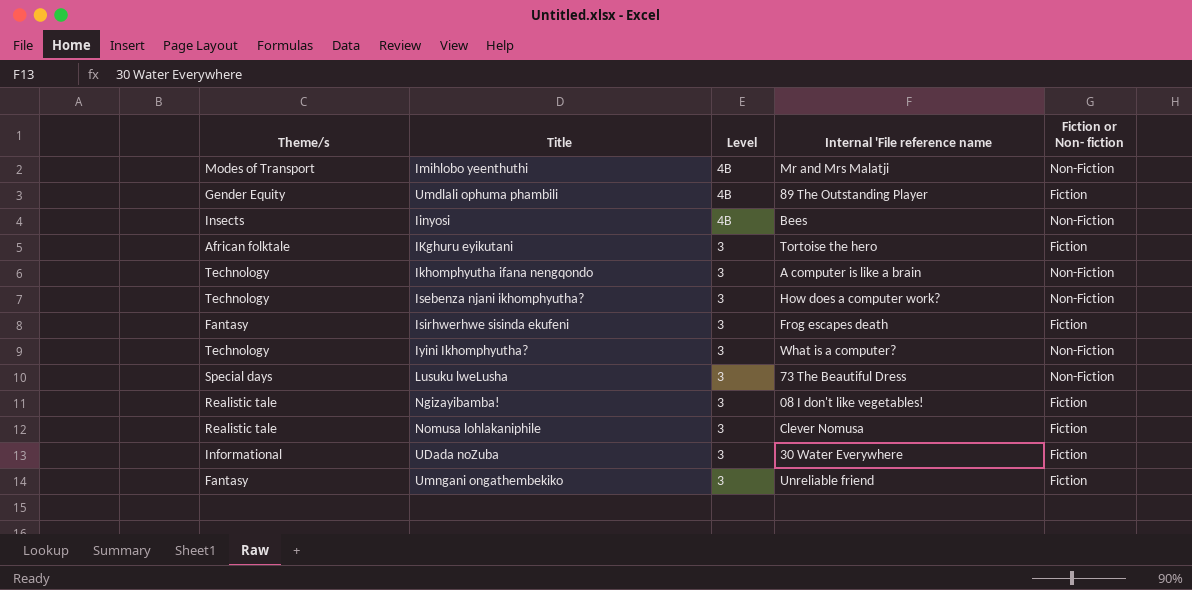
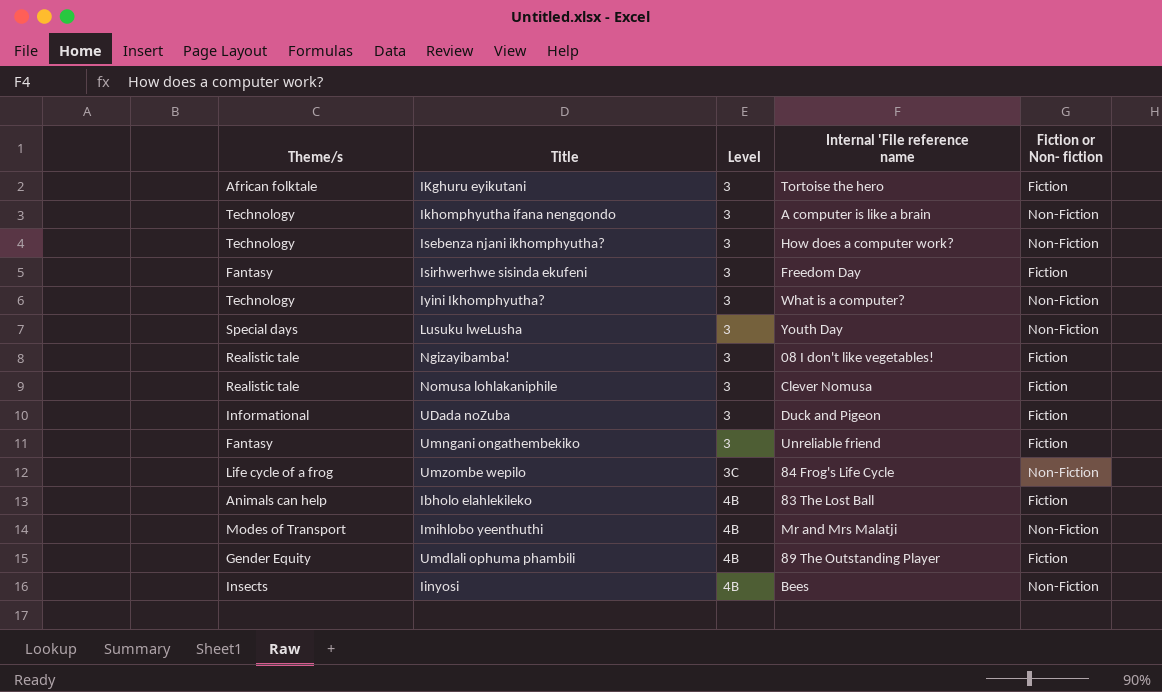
row order: Level descending -> Level ascending
Isirhwerhwe sisinda ekufeni | Internal 'File reference name: Frog escapes death -> Freedom Day
Lusuku lweLusha | Internal 'File reference name: 73 The Beautiful Dress -> Youth Day
UDada noZuba | Internal 'File reference name: 30 Water Everywhere -> Duck and Pigeon
row Umzombe wepilo: none -> Life cycle of a frog | 3C | 84 Frog's Life Cycle | Non-Fiction
row Ibholo elahlekileko: none -> Animals can help | 4B | 83 The Lost Ball | Fiction

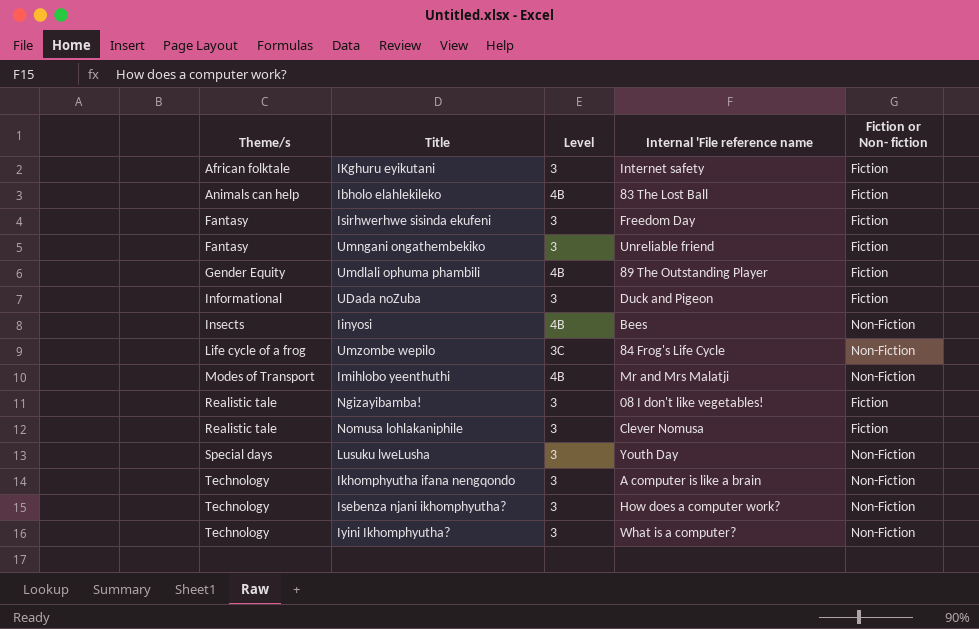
row order: Level ascending -> Theme/s ascending
IKghuru eyikutani | Internal 'File reference name: Tortoise the hero -> Internet safety

